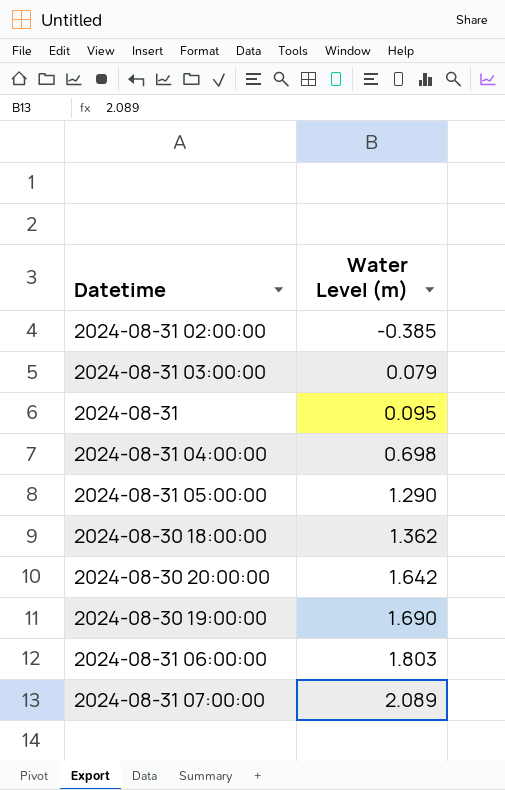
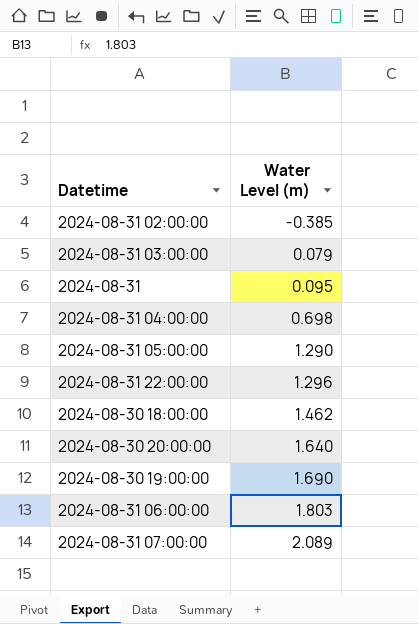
row 2024-08-31 22:00:00: none -> 1.296
2024-08-30 18:00:00 | Water Level (m): 1.362 -> 1.462
2024-08-30 20:00:00 | Water Level (m): 1.642 -> 1.640

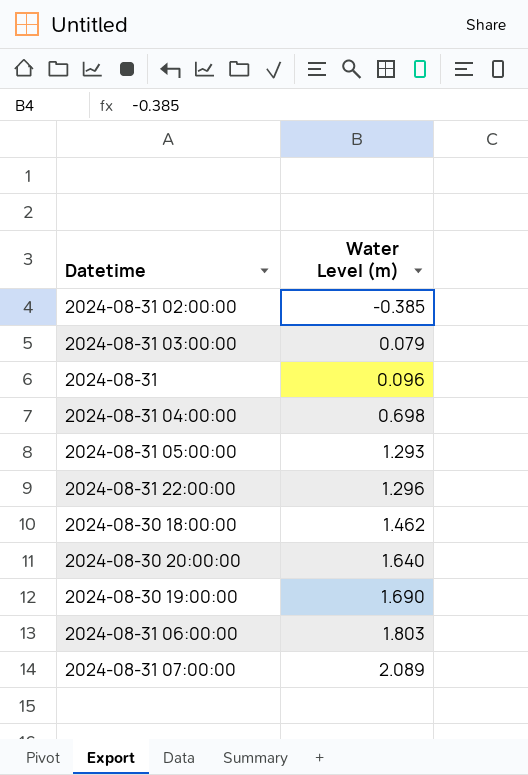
2024-08-31 | Water Level (m): 0.095 -> 0.096
2024-08-31 05:00:00 | Water Level (m): 1.290 -> 1.293

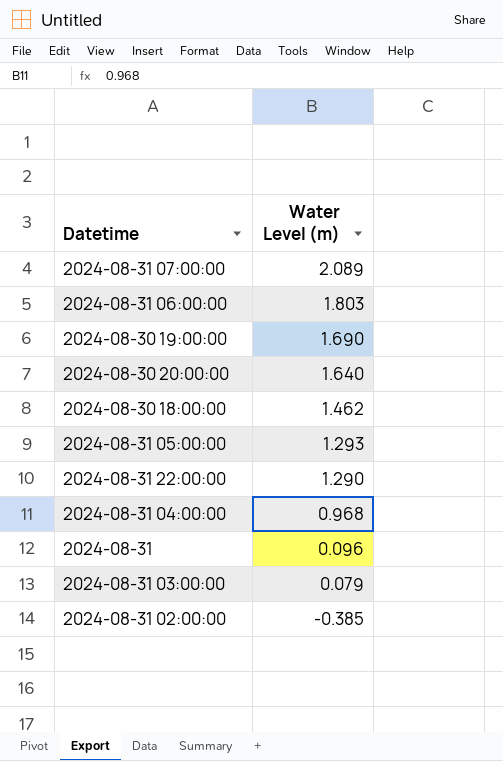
row order: Water Level (m) ascending -> Water Level (m) descending
2024-08-31 22:00:00 | Water Level (m): 1.296 -> 1.290
2024-08-31 04:00:00 | Water Level (m): 0.698 -> 0.968

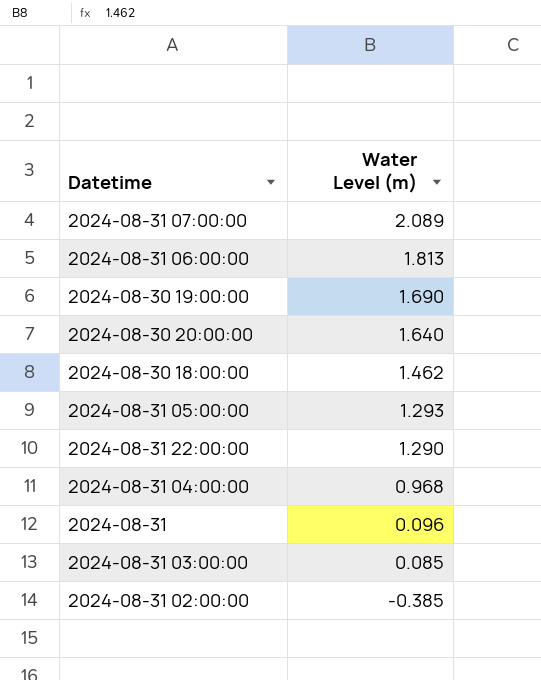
2024-08-31 06:00:00 | Water Level (m): 1.803 -> 1.813
2024-08-31 03:00:00 | Water Level (m): 0.079 -> 0.085

